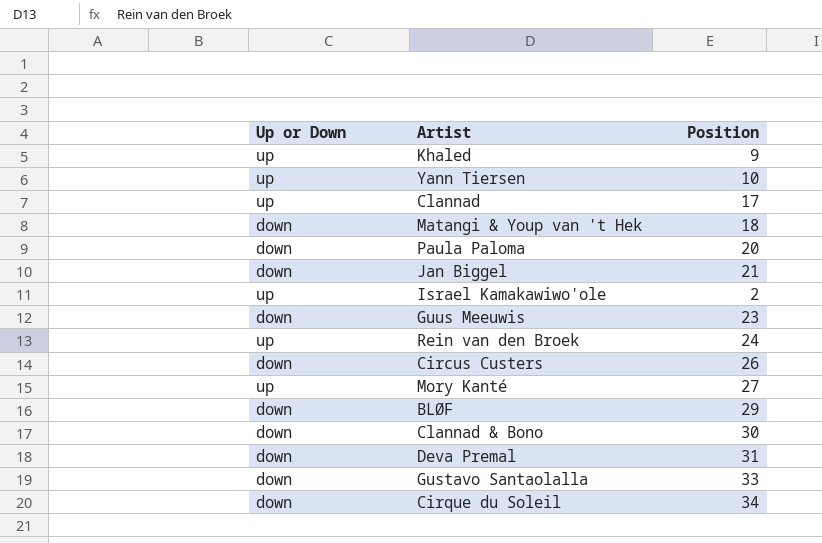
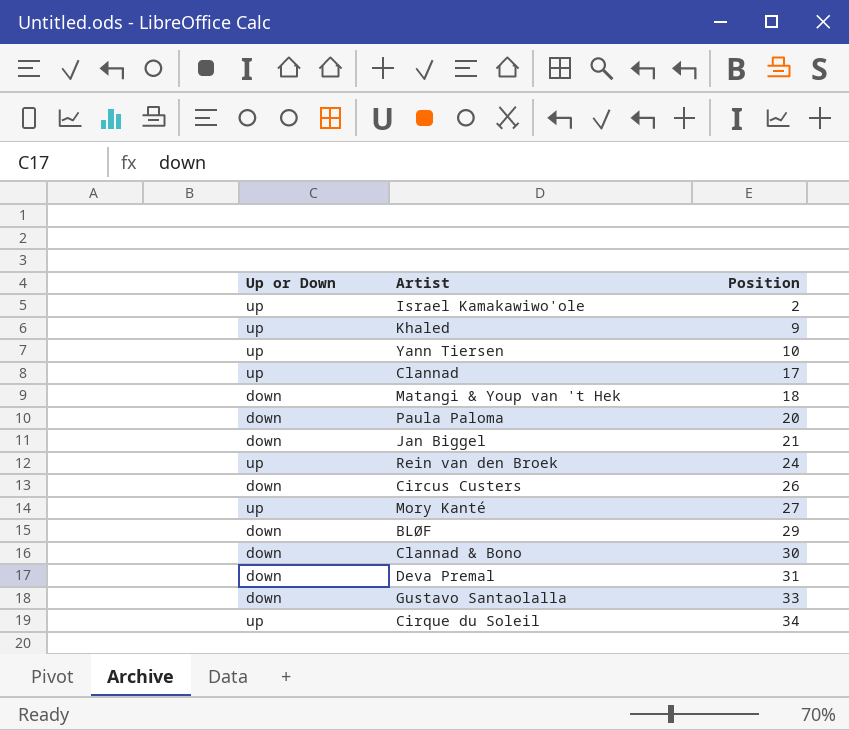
row order: none -> Position ascending
row Guus Meeuwis: down | 23 -> none
Cirque du Soleil | Up or Down: down -> up

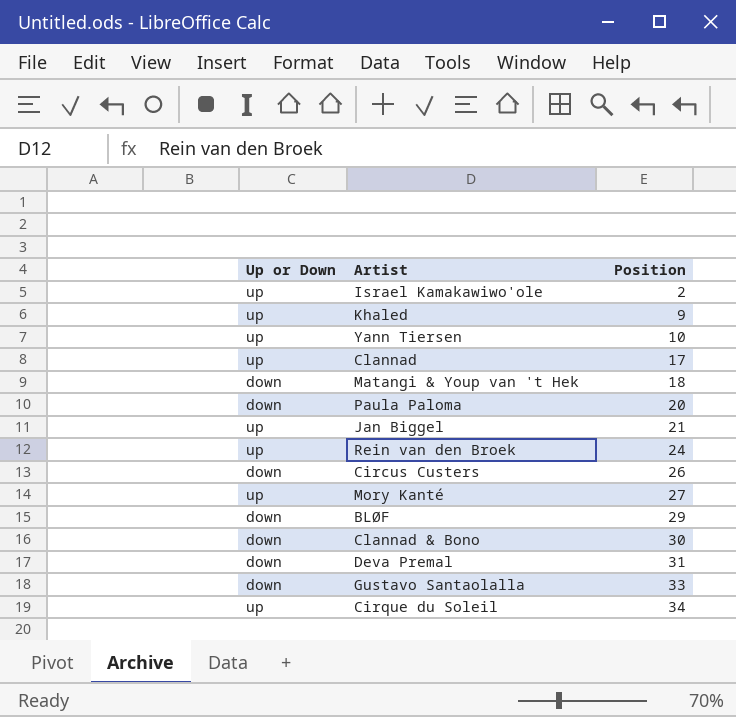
Jan Biggel | Up or Down: down -> up

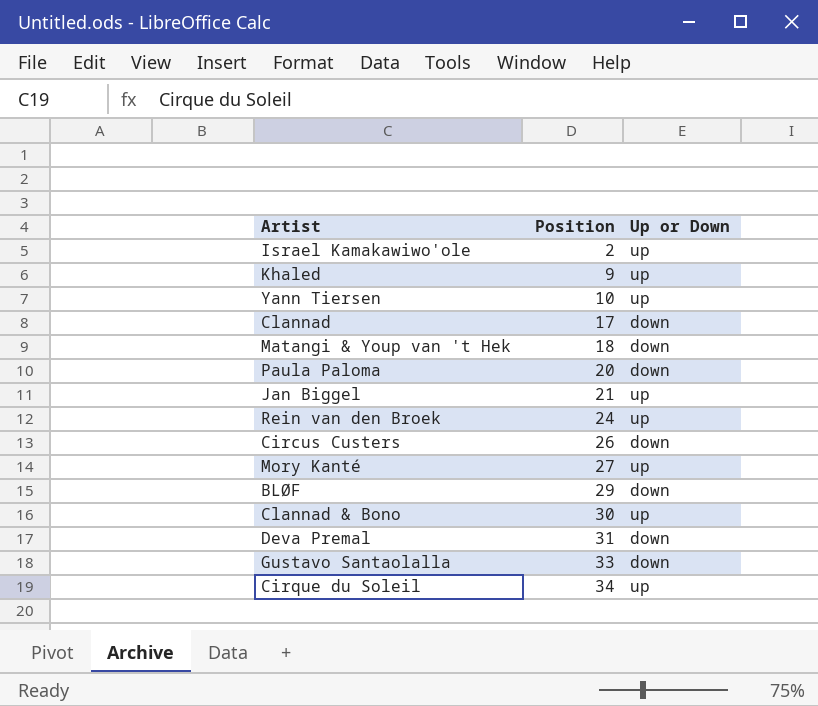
column Up or Down | position: 1 -> 3
Clannad | Up or Down: up -> down
Clannad & Bono | Up or Down: down -> up

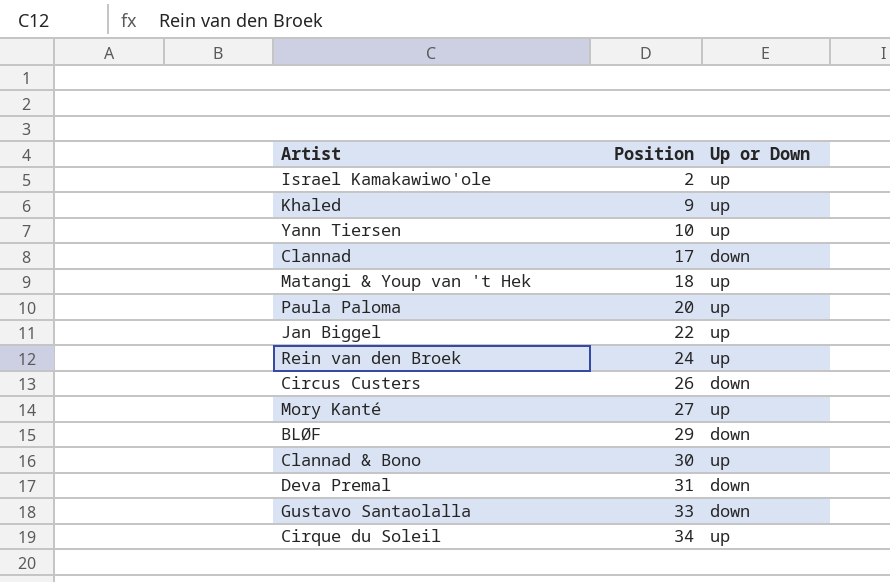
Matangi & Youp van 't Hek | Up or Down: down -> up
Paula Paloma | Up or Down: down -> up
Jan Biggel | Position: 21 -> 22

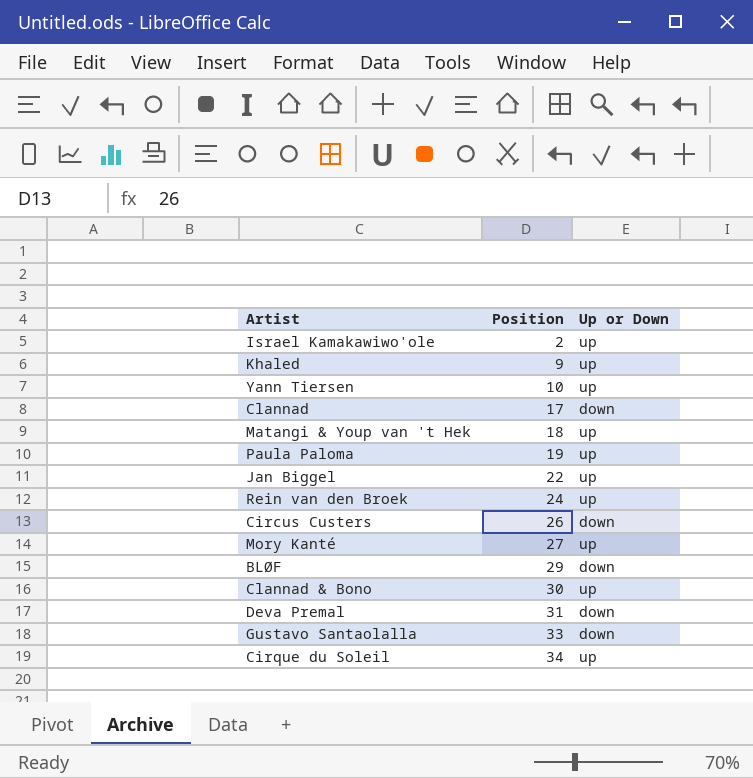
Paula Paloma | Position: 20 -> 19

